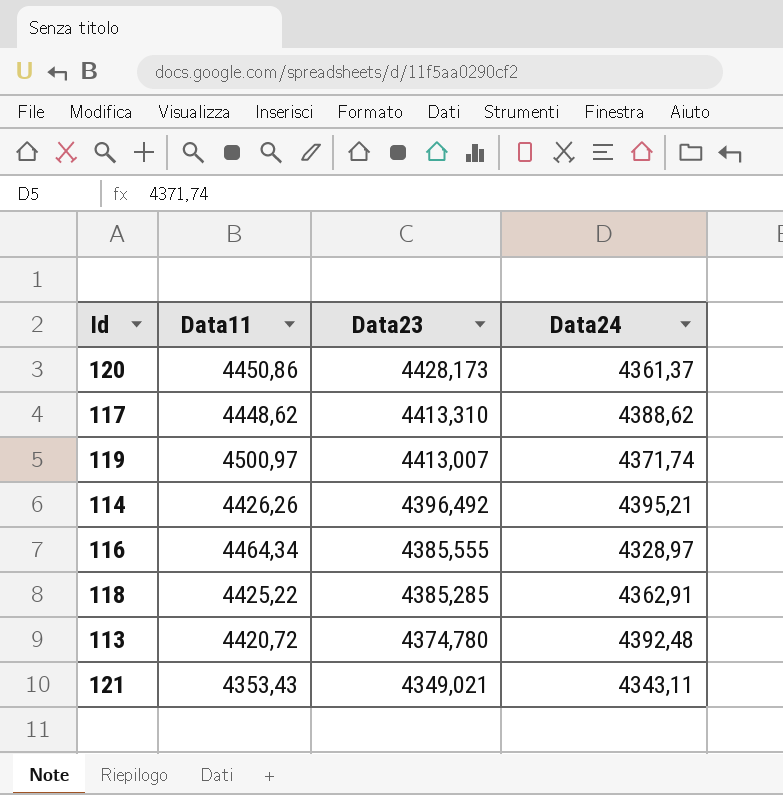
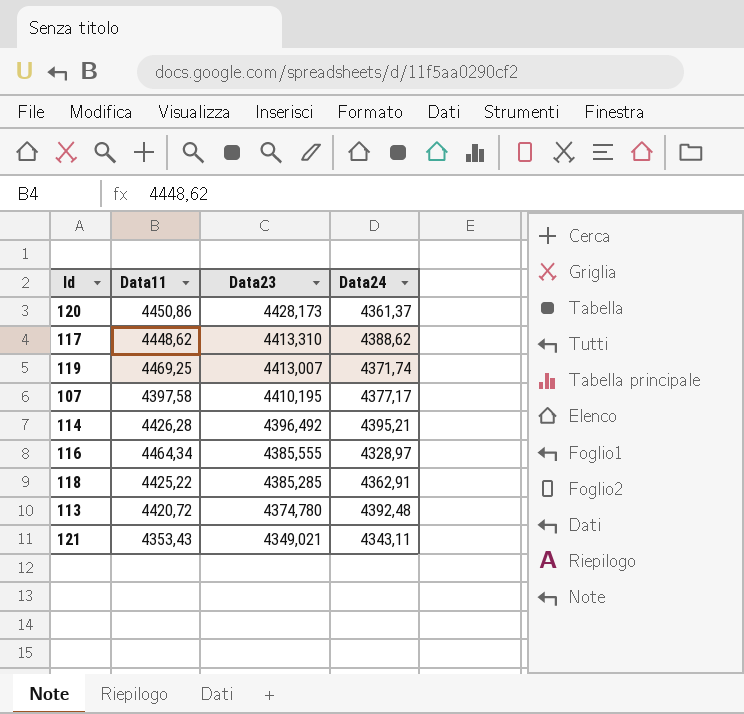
119 | Data11: 4500,97 -> 4469,25
row 107: none -> 4397,58 | 4410,195 | 4377,17
114 | Data11: 4426,26 -> 4426,28

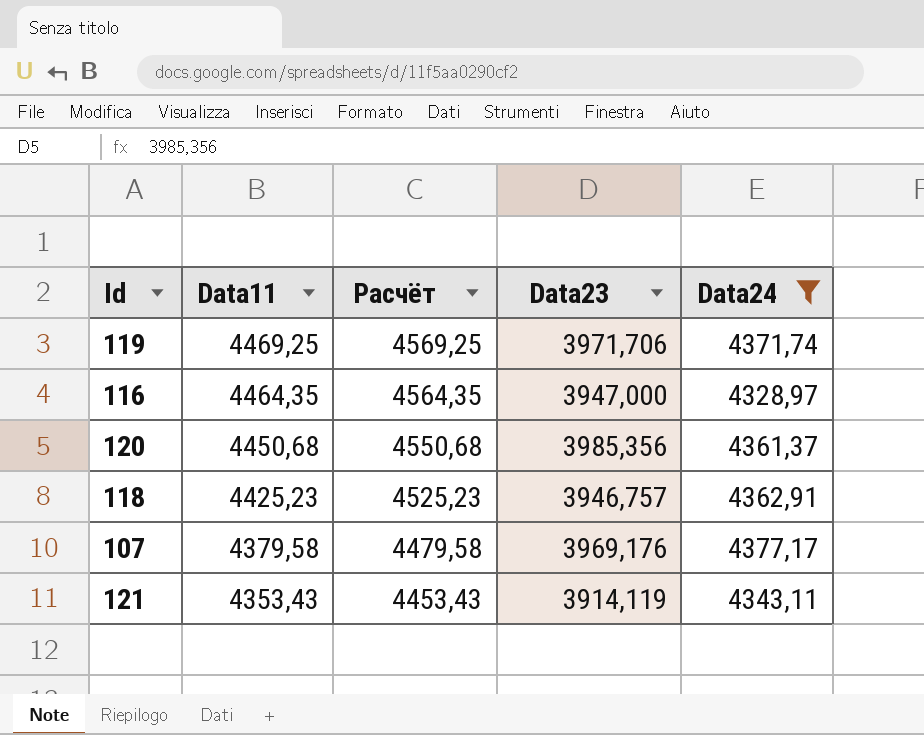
filter: none -> Data24 <= 4377,17
row order: Data23 descending -> Data11 descending
column Расчёт | formula: none -> [Data11] + 100
119 | Data23: 4413,007 -> 3971,706
116 | Data11: 4464,34 -> 4464,35
116 | Data23: 4385,555 -> 3947,000
120 | Data11: 4450,86 -> 4450,68
120 | Data23: 4428,173 -> 3985,356
118 | Data11: 4425,22 -> 4425,23
118 | Data23: 4385,285 -> 3946,757
107 | Data11: 4397,58 -> 4379,58
107 | Data23: 4410,195 -> 3969,176
121 | Data23: 4349,021 -> 3914,119

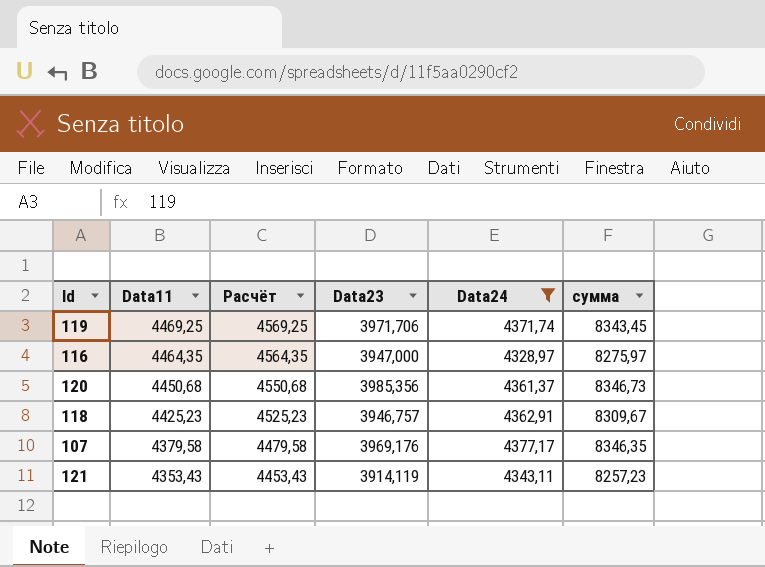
column сумма | formula: none -> [Data23] + [Data24]

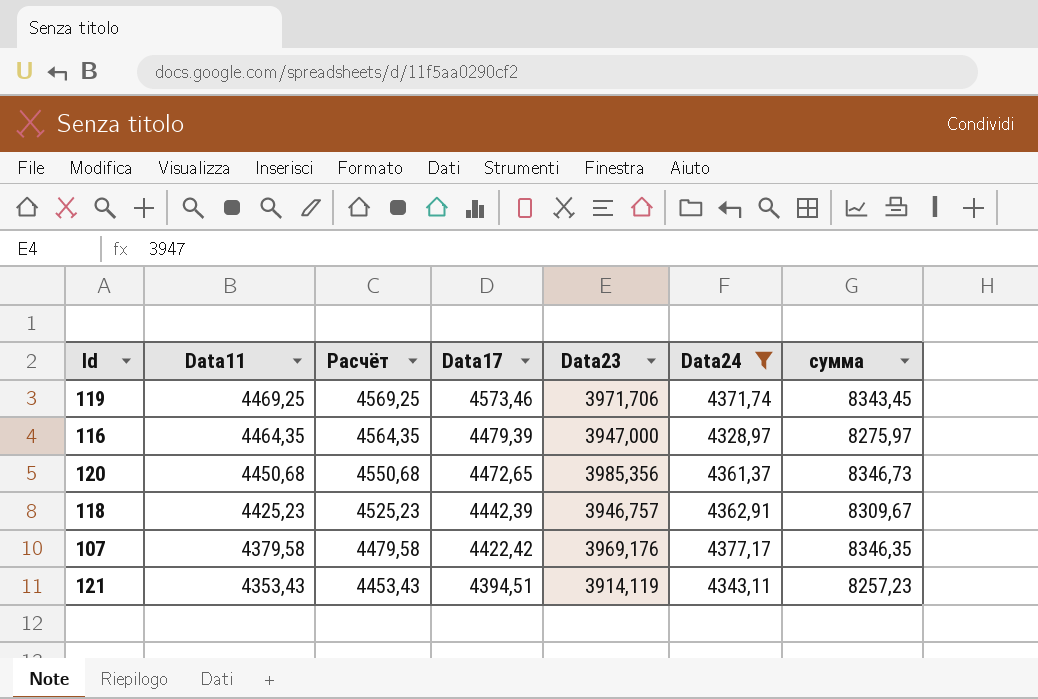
column Data17 | position: none -> 4

